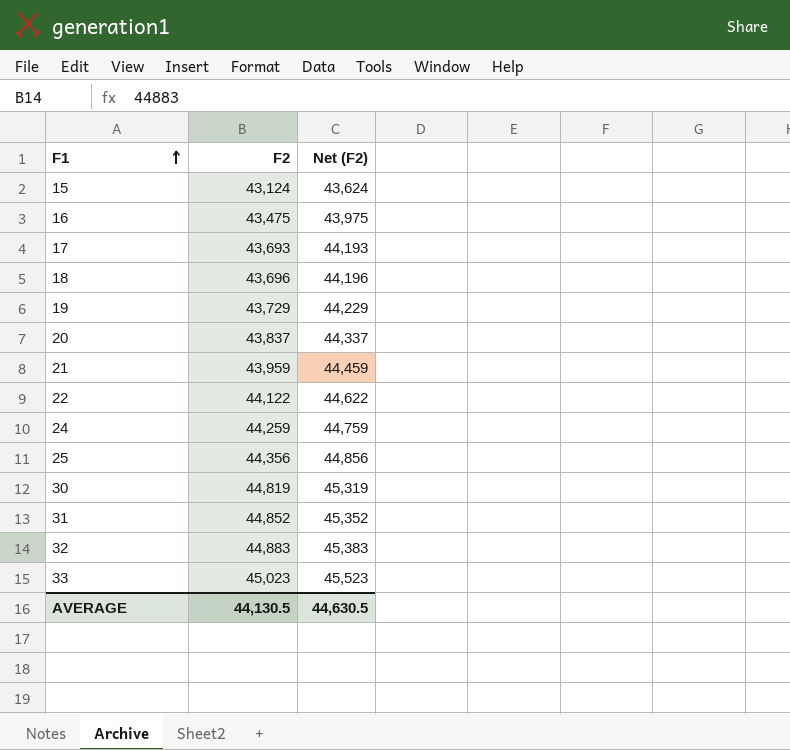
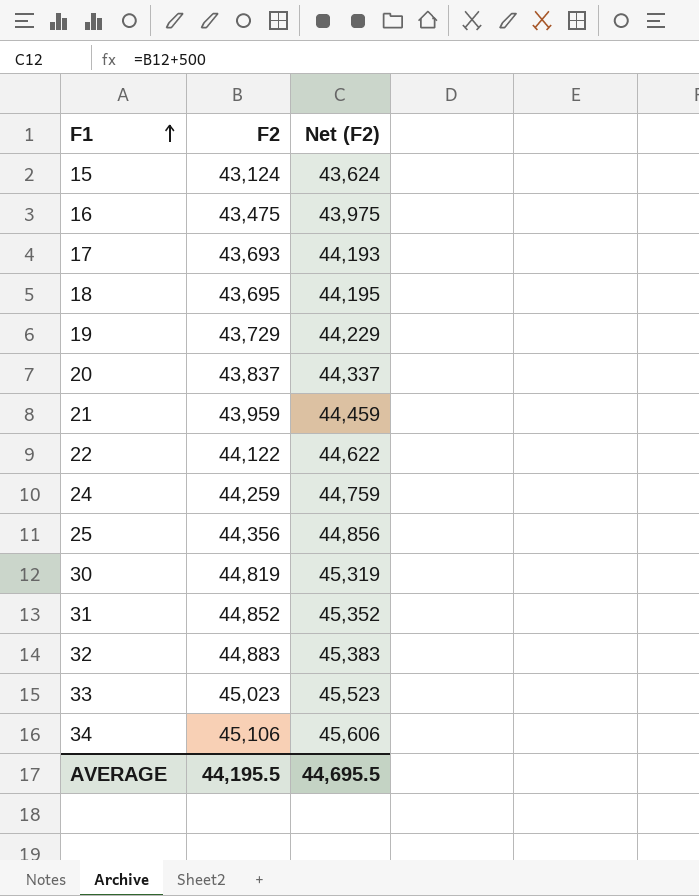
18 | F2: 43,696 -> 43,695
18 | Net (F2): 44,196 -> 44,195
row 34: none -> 45,106 | 45,606
AVERAGE | F2: 44,130.5 -> 44,195.5
AVERAGE | Net (F2): 44,630.5 -> 44,695.5

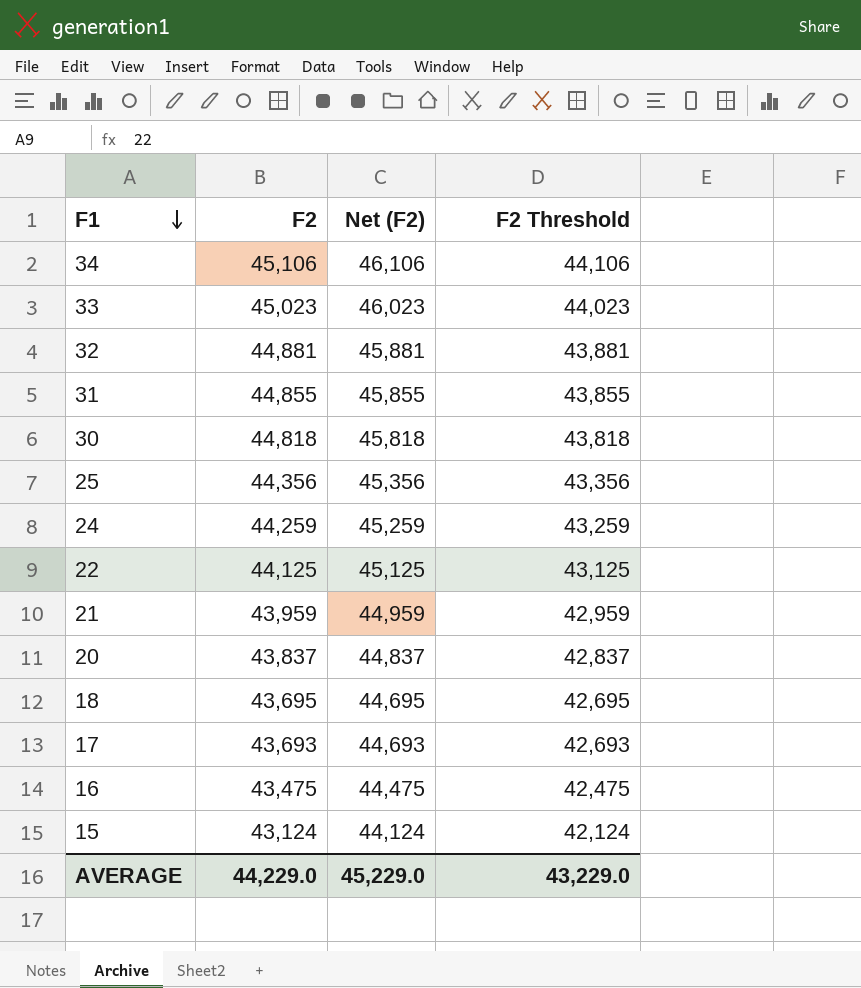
row order: F1 ascending -> F1 descending
column Net (F2) | formula: [F2] + 500 -> [F2] + 1000
column F2 Threshold | formula: none -> [F2] - 1000
row 19: 43,729 | 44,229 -> none
32 | F2: 44,883 -> 44,881
31 | F2: 44,852 -> 44,855
30 | F2: 44,819 -> 44,818
22 | F2: 44,122 -> 44,125
AVERAGE | F2: 44,195.5 -> 44,229.0
AVERAGE | Net (F2): 44,695.5 -> 45,229.0

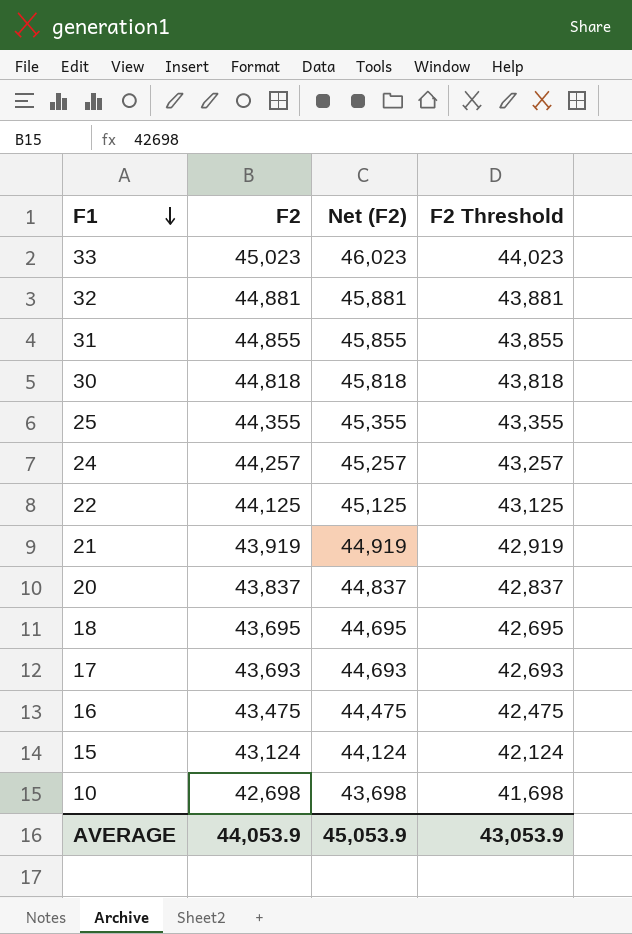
row 34: 45,106 | 46,106 | 44,106 -> none
25 | F2: 44,356 -> 44,355
25 | Net (F2): 45,356 -> 45,355
25 | F2 Threshold: 43,356 -> 43,355
24 | F2: 44,259 -> 44,257
24 | Net (F2): 45,259 -> 45,257
24 | F2 Threshold: 43,259 -> 43,257
21 | F2: 43,959 -> 43,919
21 | Net (F2): 44,959 -> 44,919
21 | F2 Threshold: 42,959 -> 42,919
row 10: none -> 42,698 | 43,698 | 41,698
AVERAGE | F2: 44,229.0 -> 44,053.9
AVERAGE | Net (F2): 45,229.0 -> 45,053.9
AVERAGE | F2 Threshold: 43,229.0 -> 43,053.9

